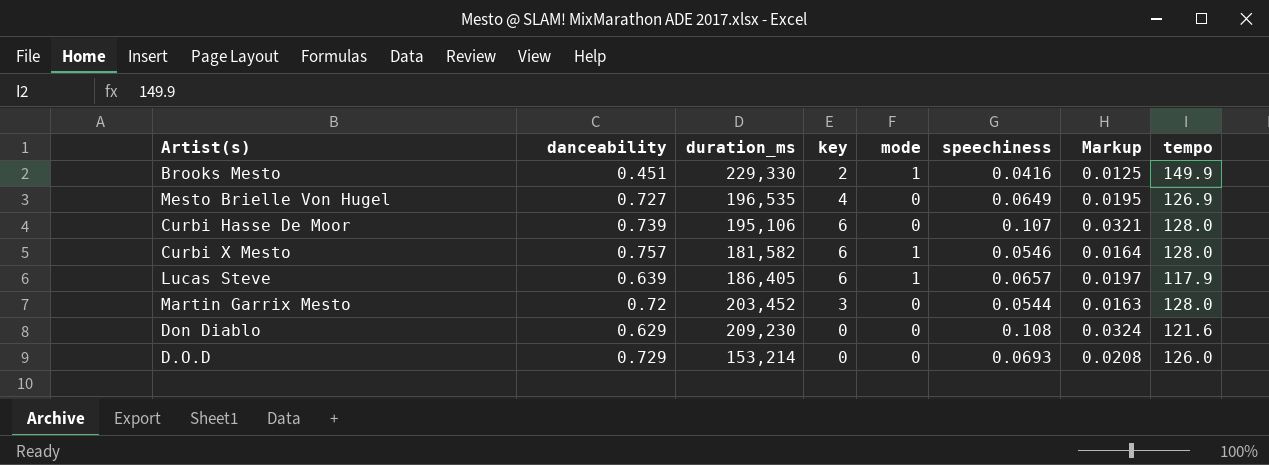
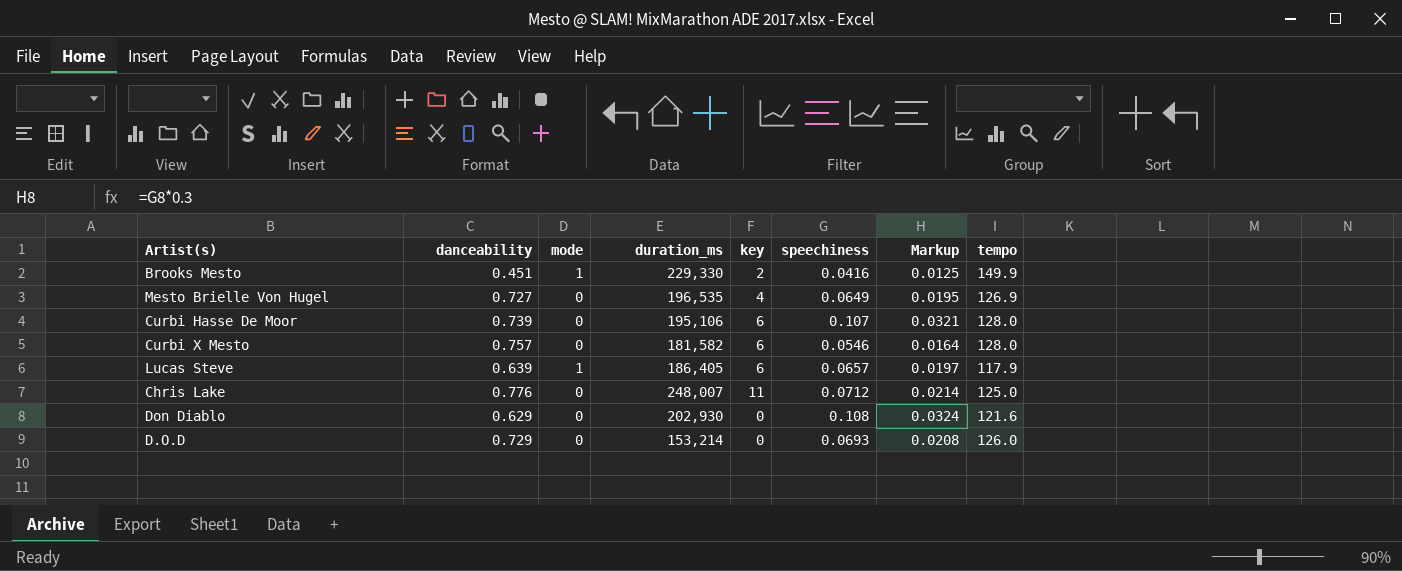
column mode | position: 5 -> 3
row Martin Garrix Mesto: 0.72 | 203,452 | 3 | 0 | 0.0544 | 0.0163 | 128.0 -> none
Curbi X Mesto | mode: 1 -> 0
row Chris Lake: none -> 0.776 | 0 | 248,007 | 11 | 0.0712 | 0.0214 | 125.0
Don Diablo | duration_ms: 209,230 -> 202,930

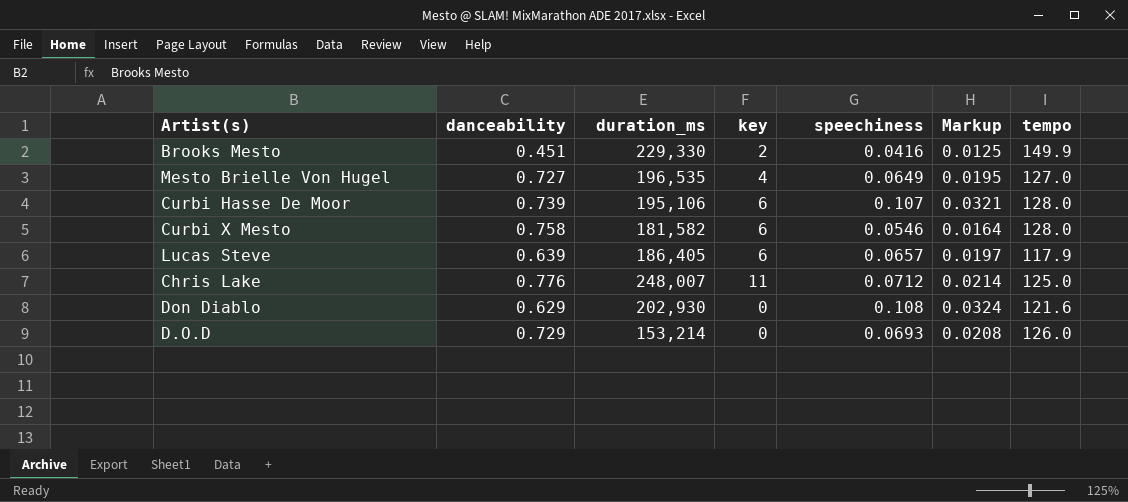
column mode | position: 3 -> none
Mesto Brielle Von Hugel | tempo: 126.9 -> 127.0
Curbi X Mesto | danceability: 0.757 -> 0.758

